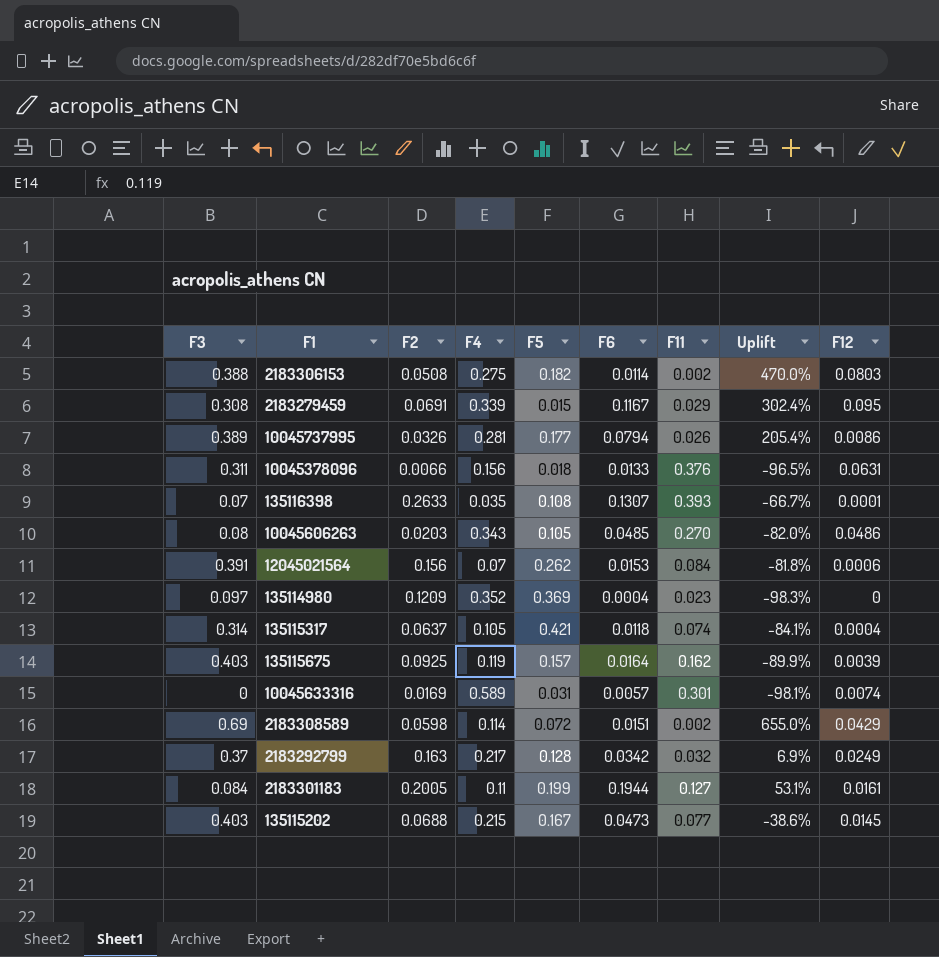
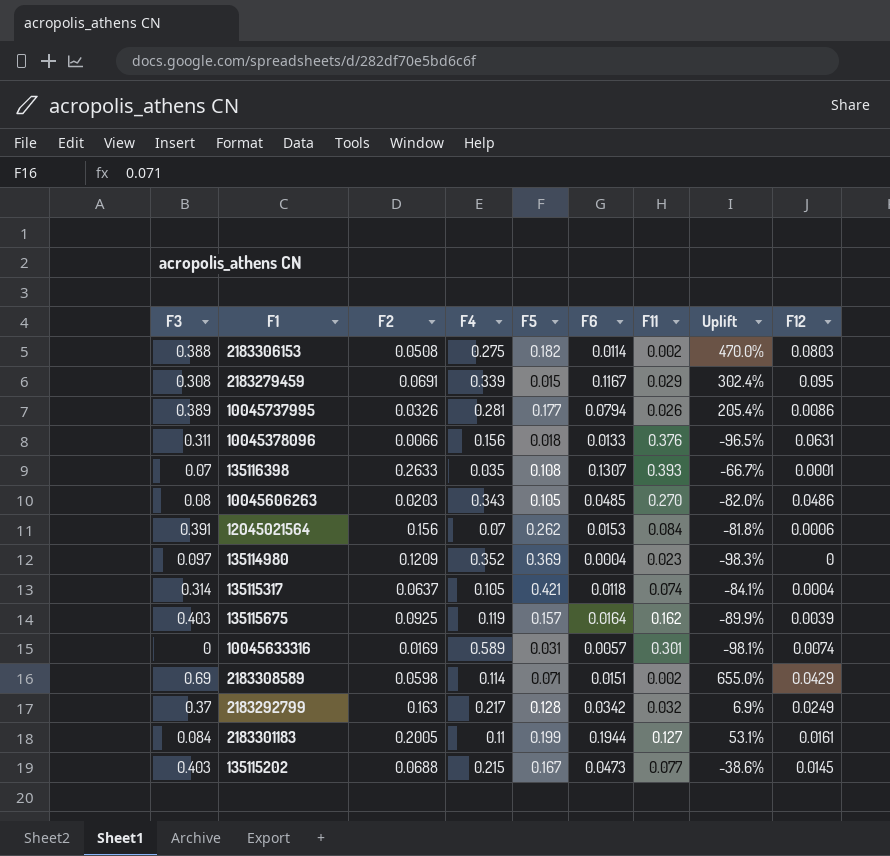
2183308589 | F5: 0.072 -> 0.071

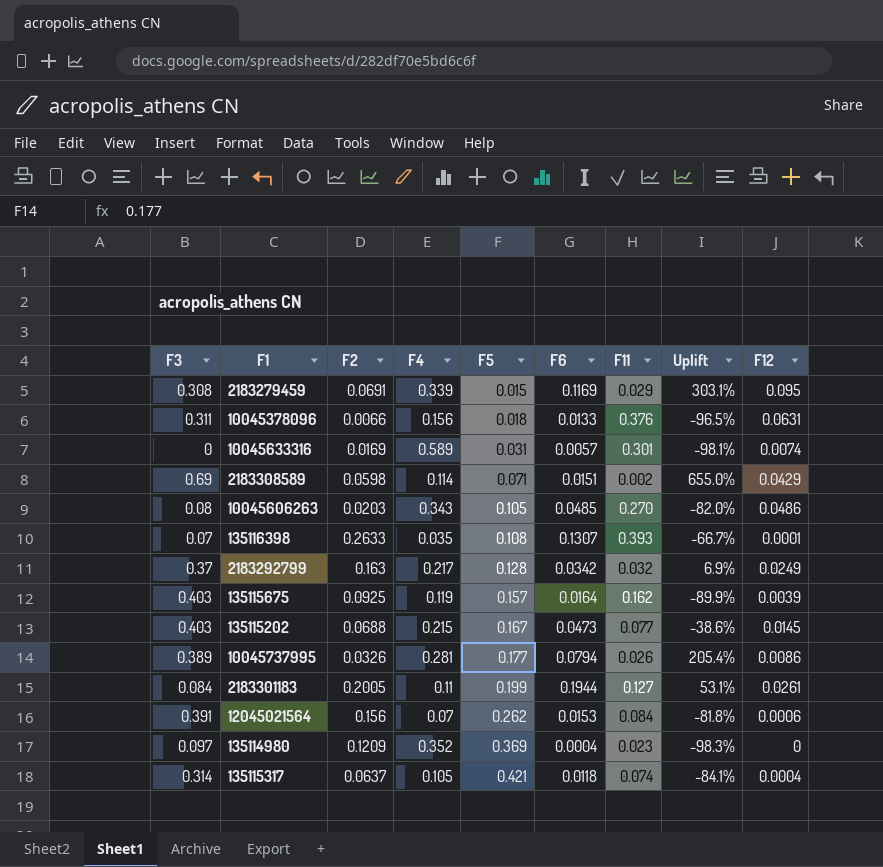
row order: none -> F5 ascending
row 2183306153: 0.388 | 0.0508 | 0.275 | 0.182 | 0.0114 | 0.002 | 470.0% | 0.0803 -> none
2183279459 | F6: 0.1167 -> 0.1169
2183279459 | Uplift: 302.4% -> 303.1%
2183301183 | F12: 0.0161 -> 0.0261

